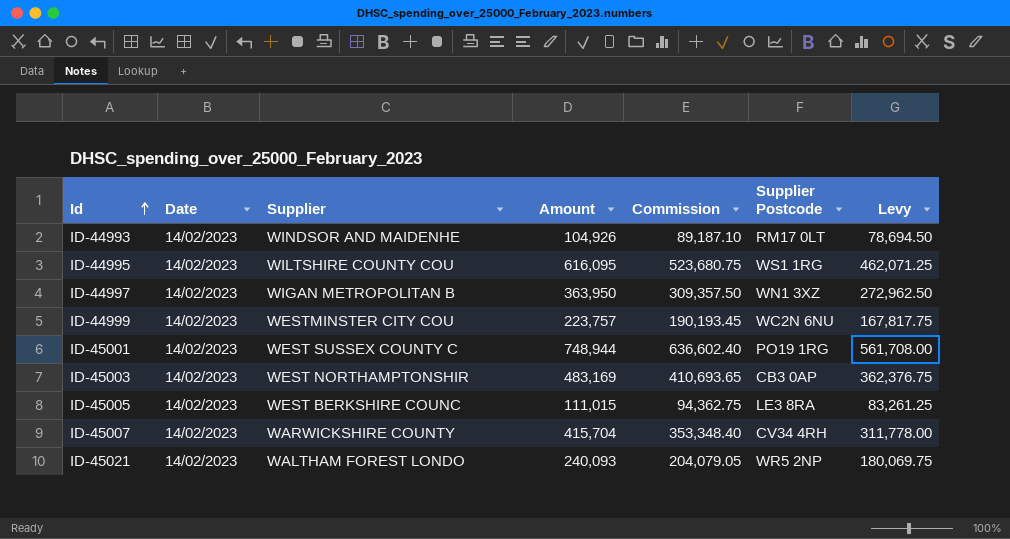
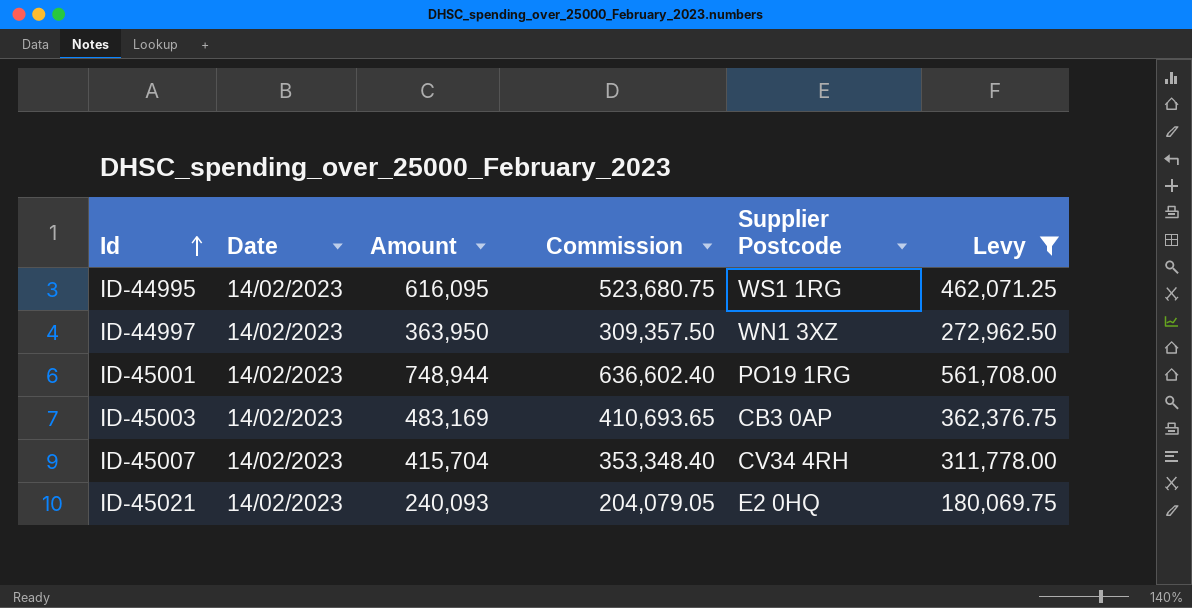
filter: none -> Levy >= 180,069.75
column Supplier | position: 3 -> none
ID-45021 | Supplier Postcode: WR5 2NP -> E2 0HQ

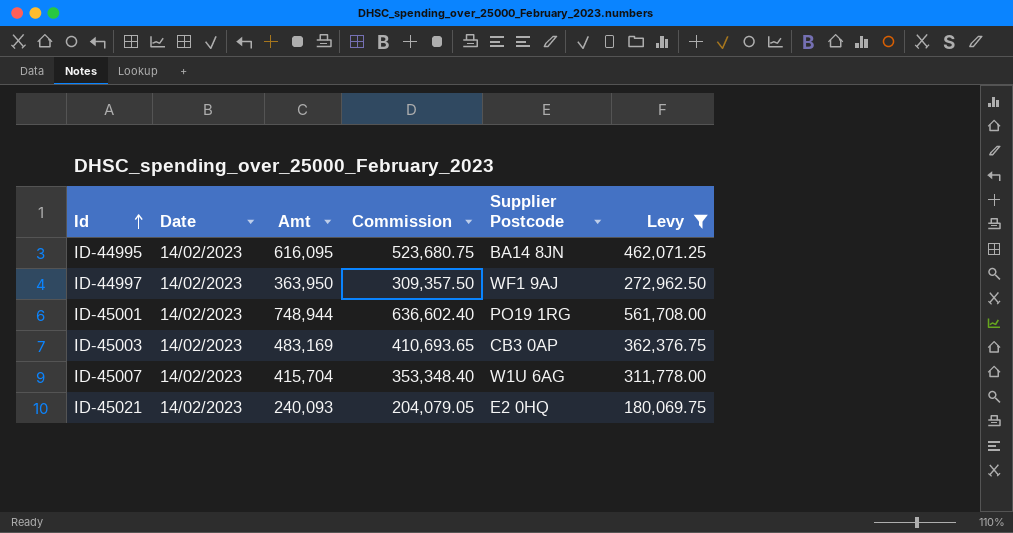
column name: Amount -> Amt
ID-44995 | Supplier Postcode: WS1 1RG -> BA14 8JN
ID-44997 | Supplier Postcode: WN1 3XZ -> WF1 9AJ
ID-45007 | Supplier Postcode: CV34 4RH -> W1U 6AG

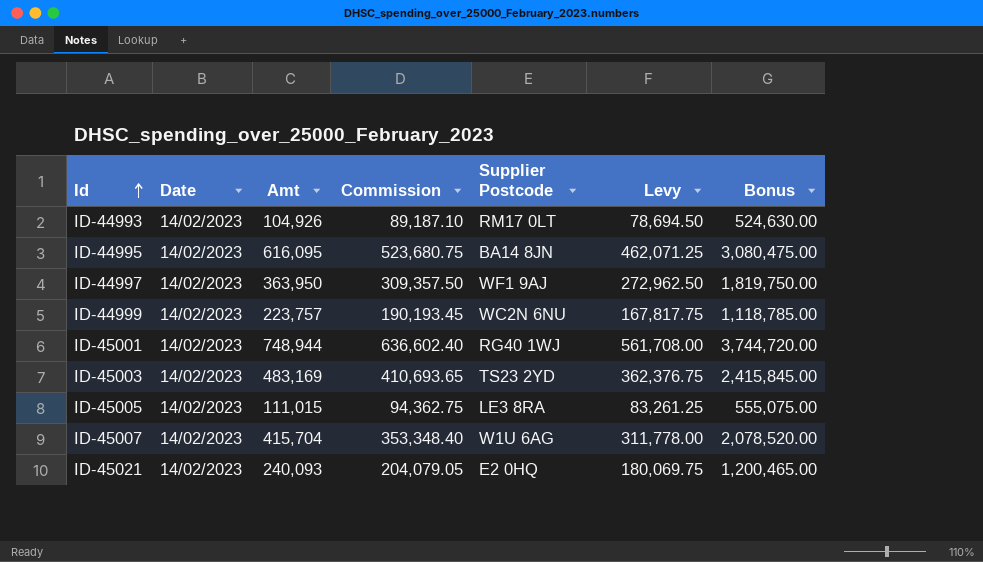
filter: Levy >= 180,069.75 -> none
column Bonus | formula: none -> [Amt] * 5
ID-45001 | Supplier Postcode: PO19 1RG -> RG40 1WJ
ID-45003 | Supplier Postcode: CB3 0AP -> TS23 2YD

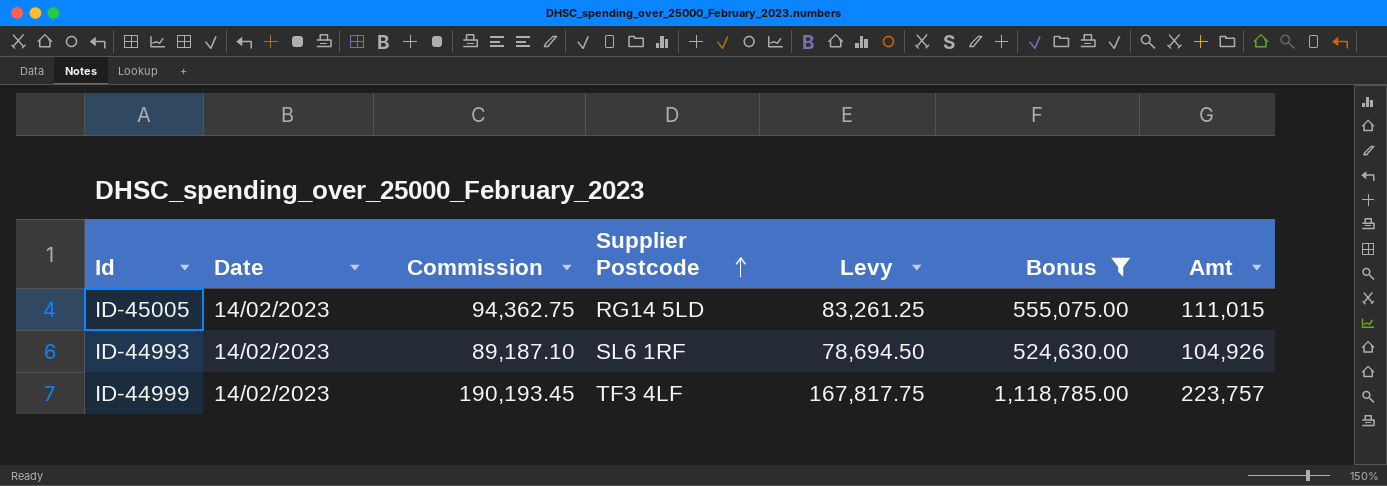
filter: none -> Bonus <= 1,118,785.00
row order: Id ascending -> Supplier Postcode ascending
column Amt | position: 3 -> 7
ID-45005 | Supplier Postcode: LE3 8RA -> RG14 5LD
ID-44993 | Supplier Postcode: RM17 0LT -> SL6 1RF
ID-44999 | Supplier Postcode: WC2N 6NU -> TF3 4LF

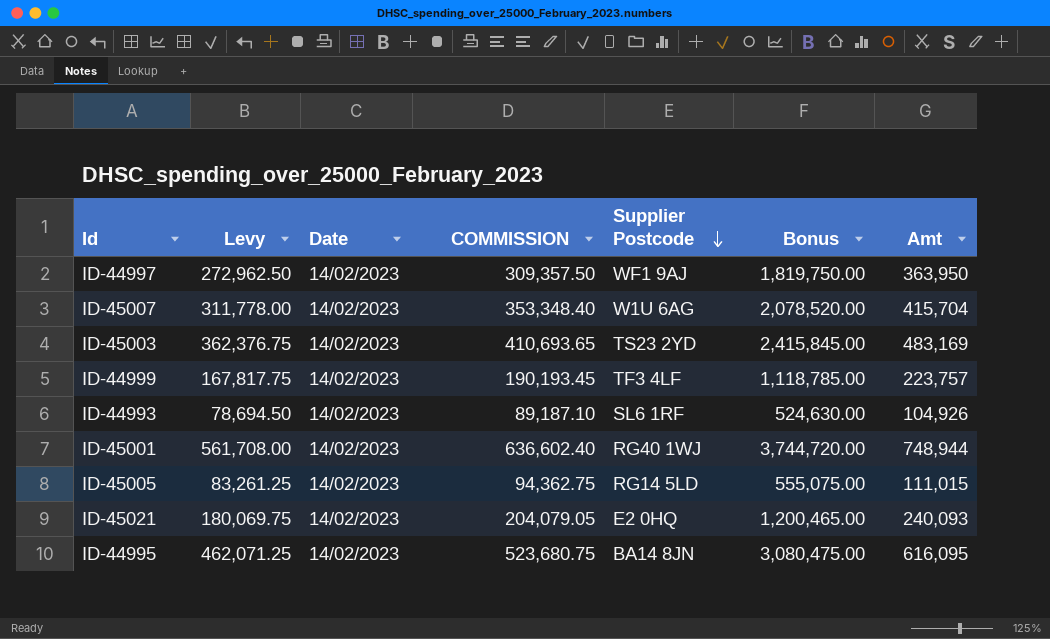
filter: Bonus <= 1,118,785.00 -> none
row order: Supplier Postcode ascending -> Supplier Postcode descending
column Levy | position: 5 -> 2
column name: Commission -> COMMISSION

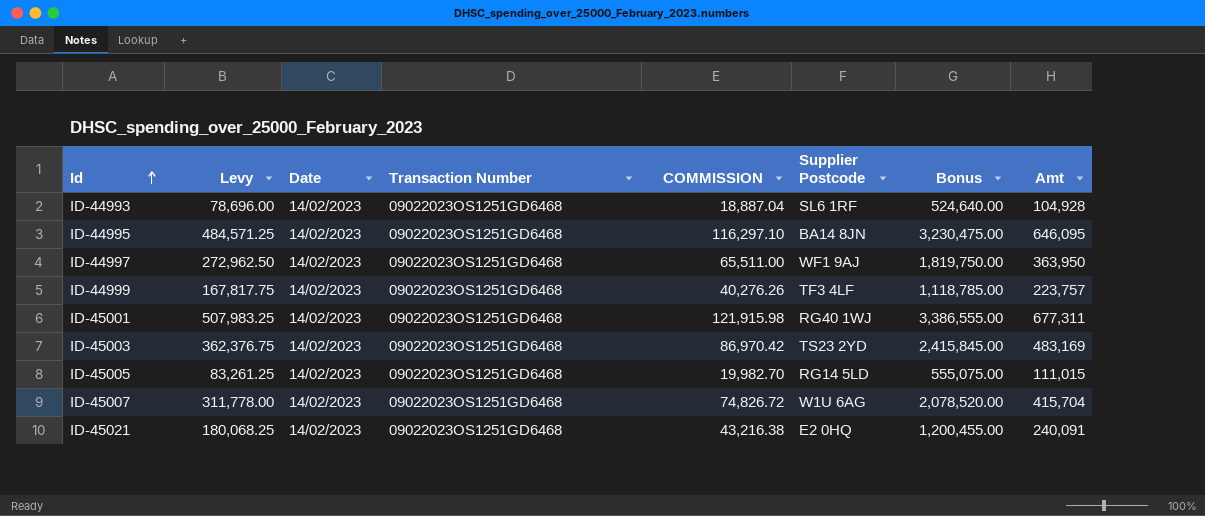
row order: Supplier Postcode descending -> Id ascending
column Transaction Number | position: none -> 4
column COMMISSION | formula: [Amt] * 0.85 -> [Amt] * 0.18
ID-44993 | Levy: 78,694.50 -> 78,696.00
ID-44993 | Bonus: 524,630.00 -> 524,640.00
ID-44993 | Amt: 104,926 -> 104,928
ID-44995 | Levy: 462,071.25 -> 484,571.25
ID-44995 | Bonus: 3,080,475.00 -> 3,230,475.00
ID-44995 | Amt: 616,095 -> 646,095
ID-45001 | Levy: 561,708.00 -> 507,983.25
ID-45001 | Bonus: 3,744,720.00 -> 3,386,555.00
ID-45001 | Amt: 748,944 -> 677,311
ID-45021 | Levy: 180,069.75 -> 180,068.25
ID-45021 | Bonus: 1,200,465.00 -> 1,200,455.00
ID-45021 | Amt: 240,093 -> 240,091

